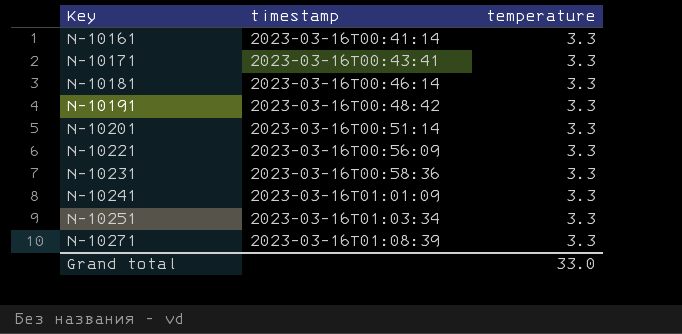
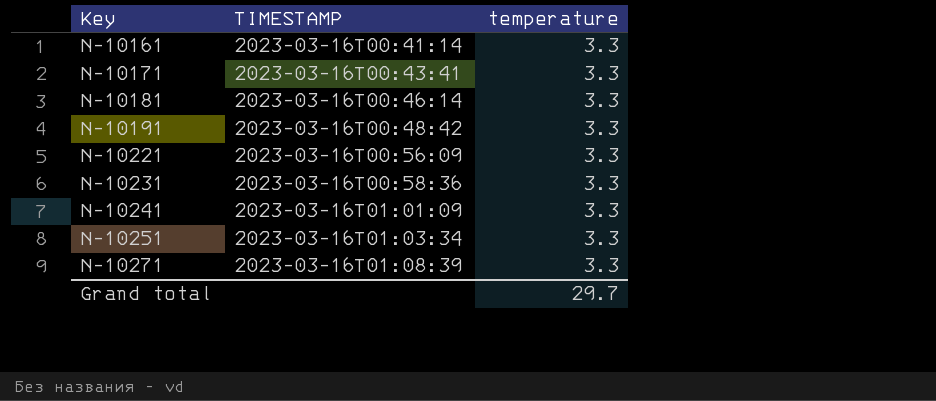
column name: timestamp -> TIMESTAMP
row N-10201: 2023-03-16T00:51:14 | 3.3 -> none
Grand total | temperature: 33.0 -> 29.7

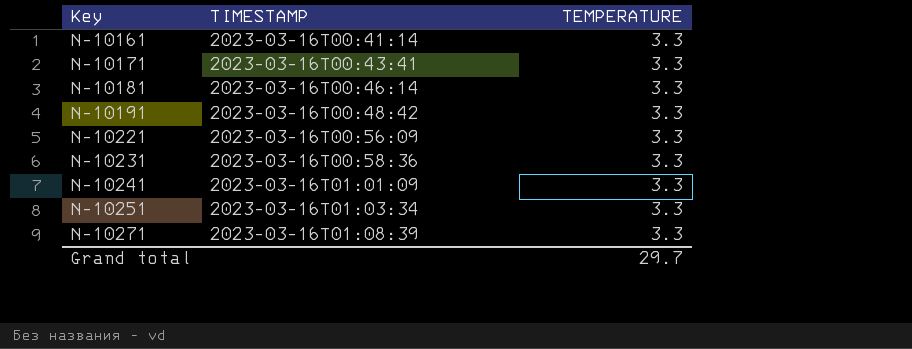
column name: temperature -> TEMPERATURE

